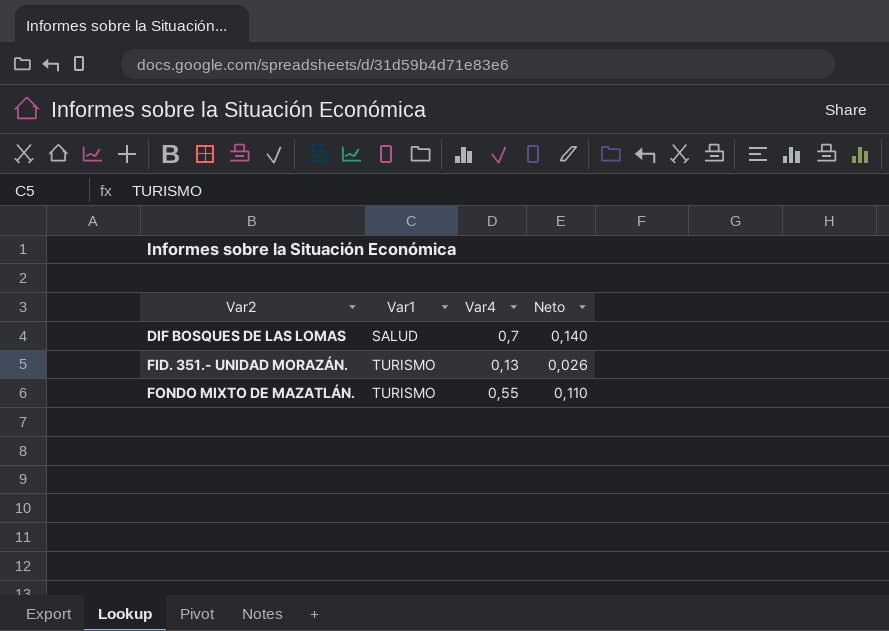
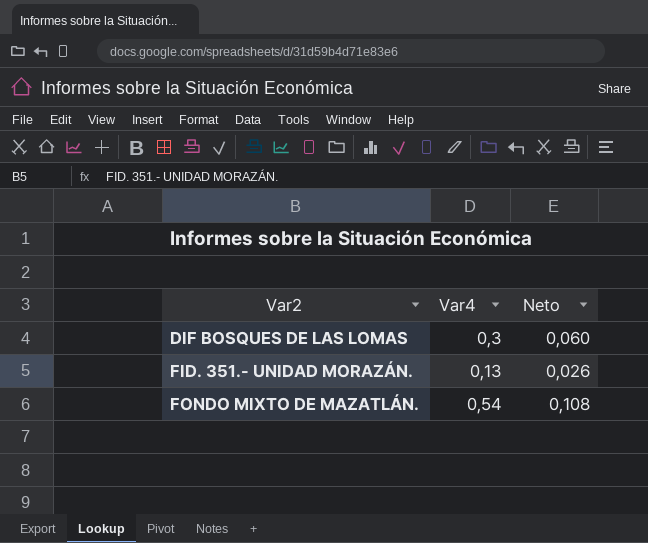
column Var1 | position: 2 -> none
DIF BOSQUES DE LAS LOMAS | Var4: 0,7 -> 0,3
DIF BOSQUES DE LAS LOMAS | Neto: 0,140 -> 0,060
FONDO MIXTO DE MAZATLÁN. | Var4: 0,55 -> 0,54
FONDO MIXTO DE MAZATLÁN. | Neto: 0,110 -> 0,108

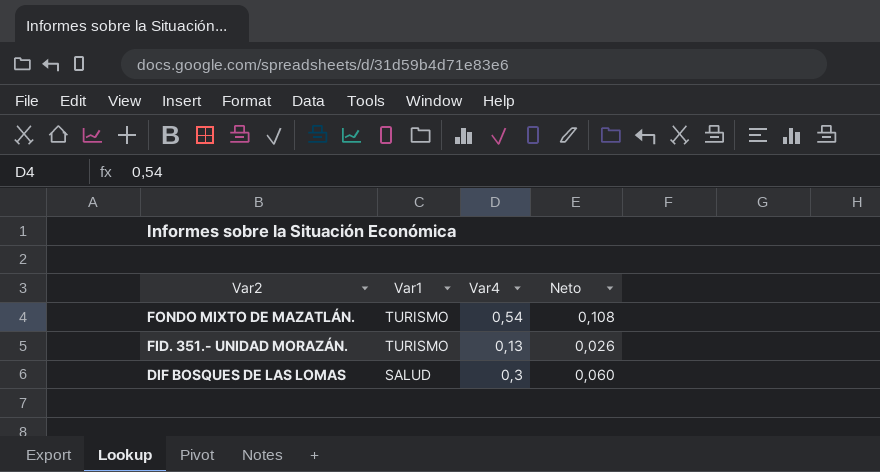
row order: Var2 ascending -> Var2 descending
column Var1 | position: none -> 2

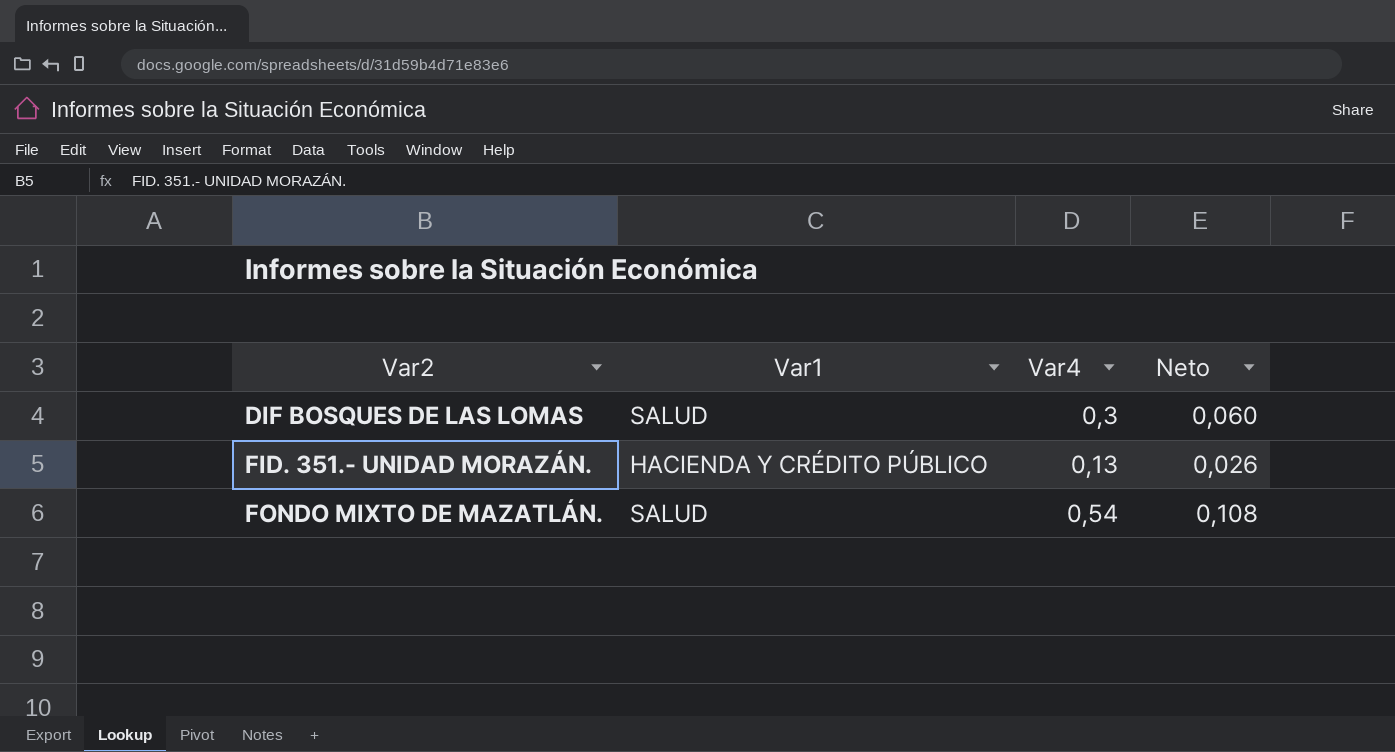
row order: Var2 descending -> Var2 ascending
FID. 351.- UNIDAD MORAZÁN. | Var1: TURISMO -> HACIENDA Y CRÉDITO PÚBLICO
FONDO MIXTO DE MAZATLÁN. | Var1: TURISMO -> SALUD

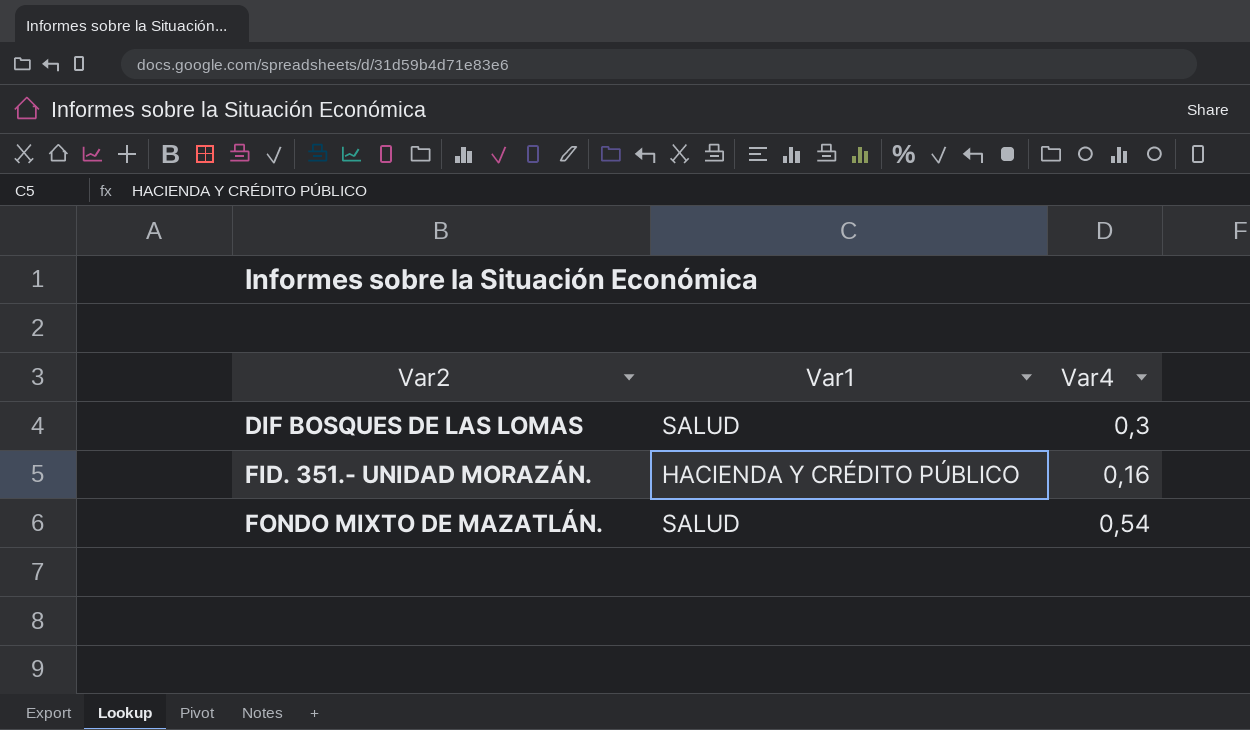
column Neto | formula: [Var4] * 0,2 -> none
FID. 351.- UNIDAD MORAZÁN. | Var4: 0,13 -> 0,16

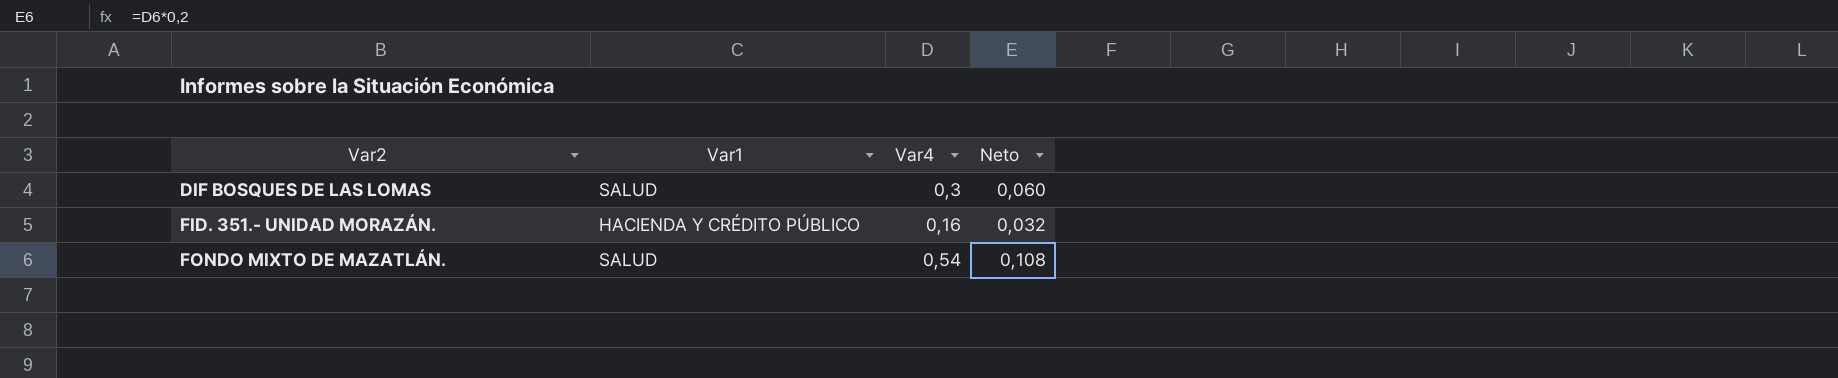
column Neto | formula: none -> [Var4] * 0,2

